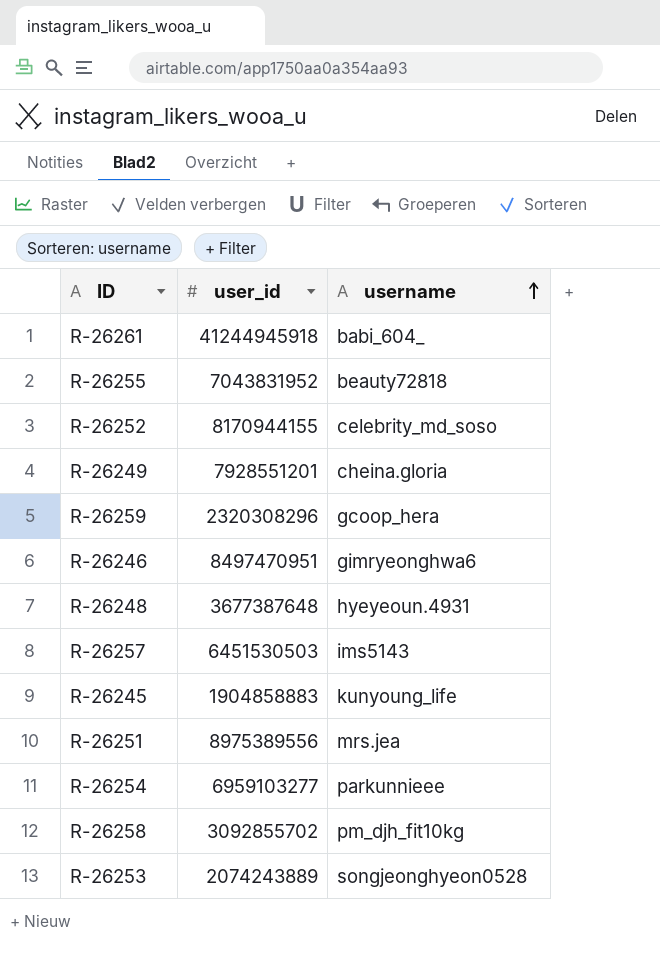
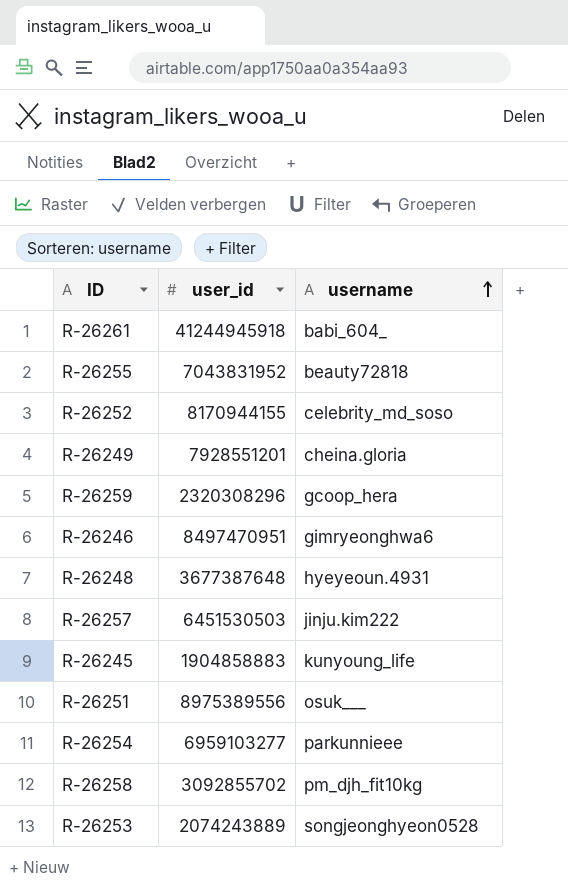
R-26257 | username: ims5143 -> jinju.kim222
R-26251 | username: mrs.jea -> osuk___

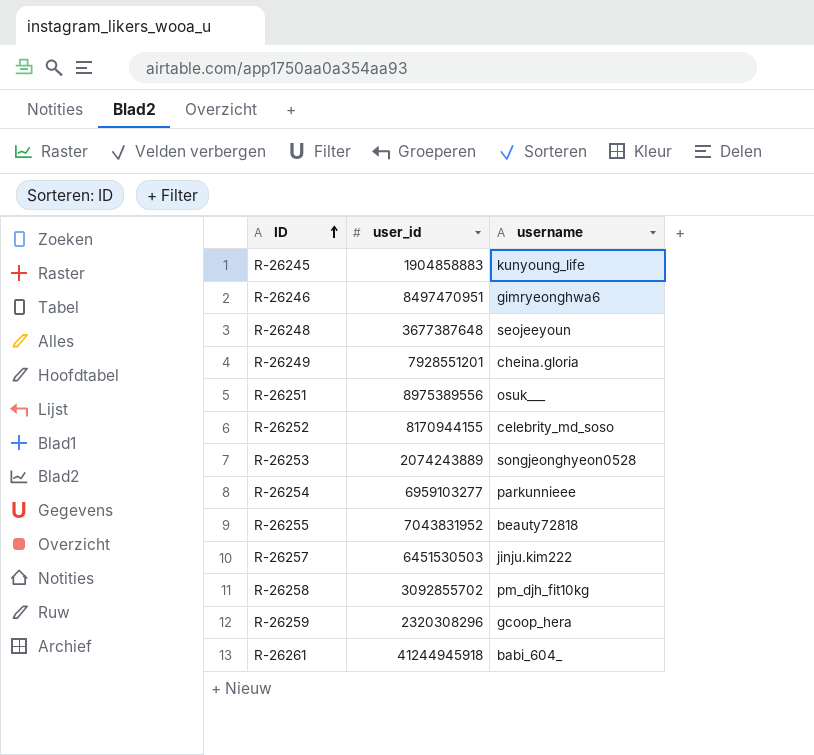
row order: username ascending -> ID ascending
R-26248 | username: hyeyeoun.4931 -> seojeeyoun

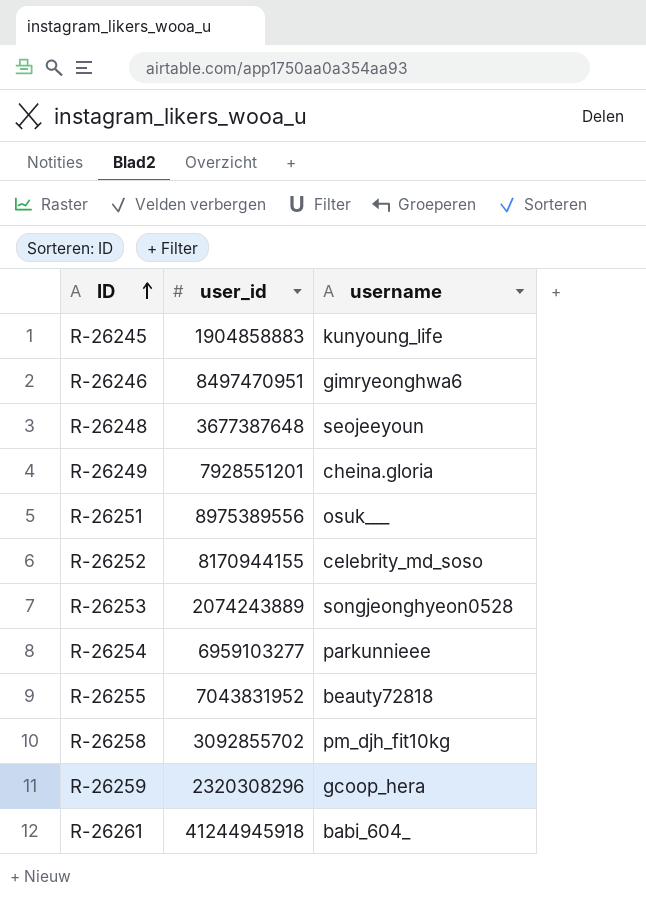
row R-26257: 6451530503 | jinju.kim222 -> none

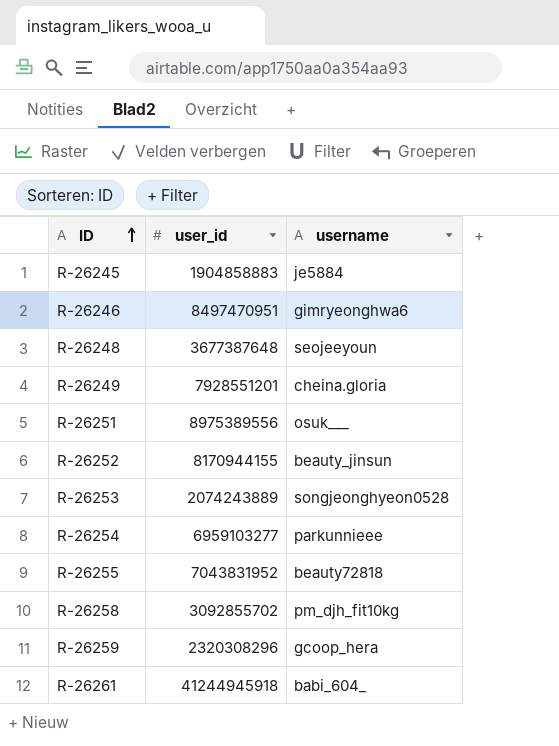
R-26245 | username: kunyoung_life -> je5884
R-26252 | username: celebrity_md_soso -> beauty_jinsun

